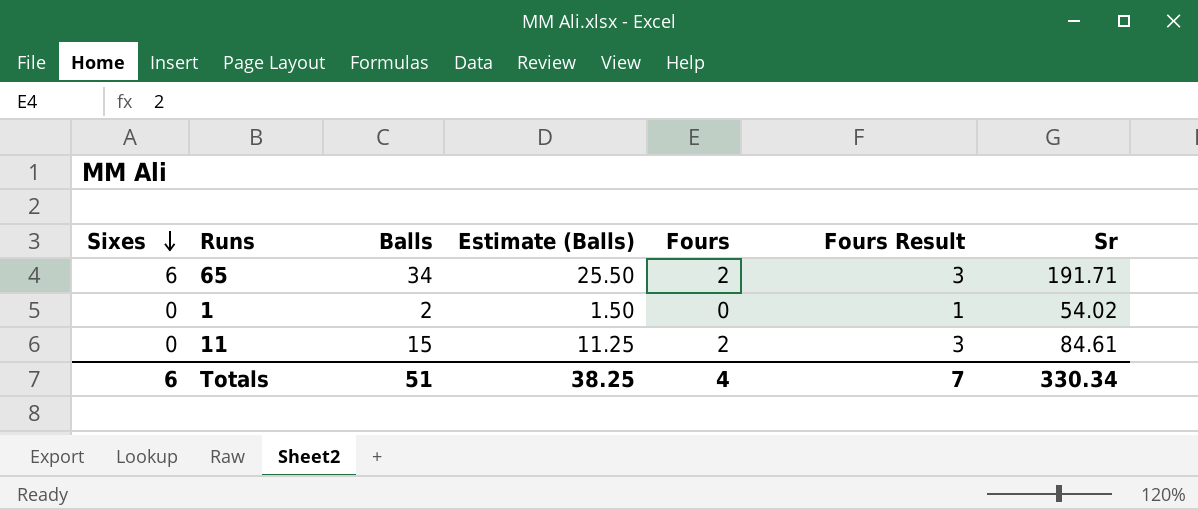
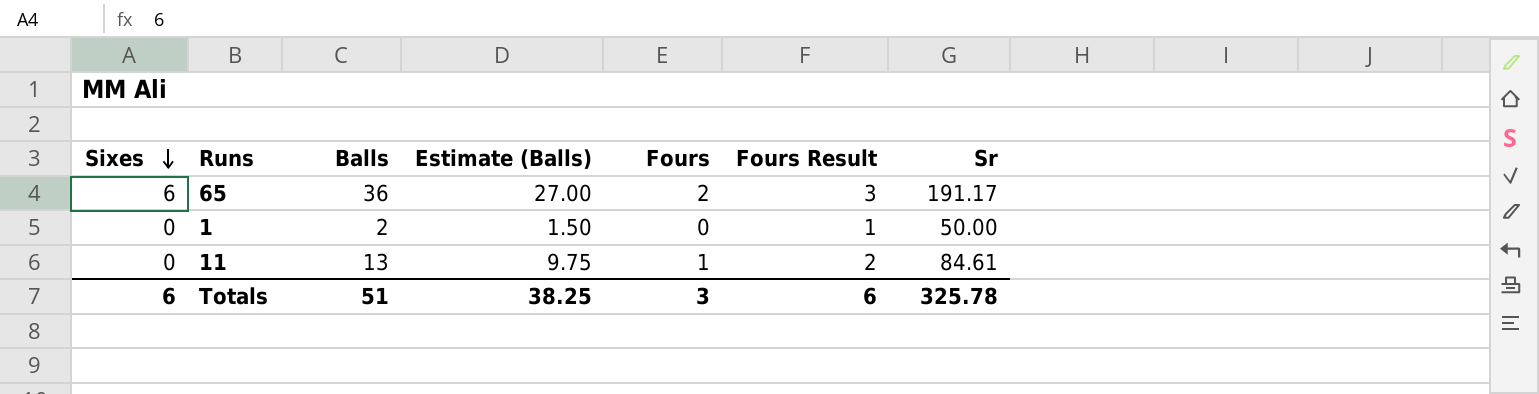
65 | Balls: 34 -> 36
65 | Estimate (Balls): 25.50 -> 27.00
65 | Sr: 191.71 -> 191.17
1 | Sr: 54.02 -> 50.00
11 | Balls: 15 -> 13
11 | Estimate (Balls): 11.25 -> 9.75
11 | Fours: 2 -> 1
11 | Fours Result: 3 -> 2
Totals | Fours: 4 -> 3
Totals | Fours Result: 7 -> 6
Totals | Sr: 330.34 -> 325.78

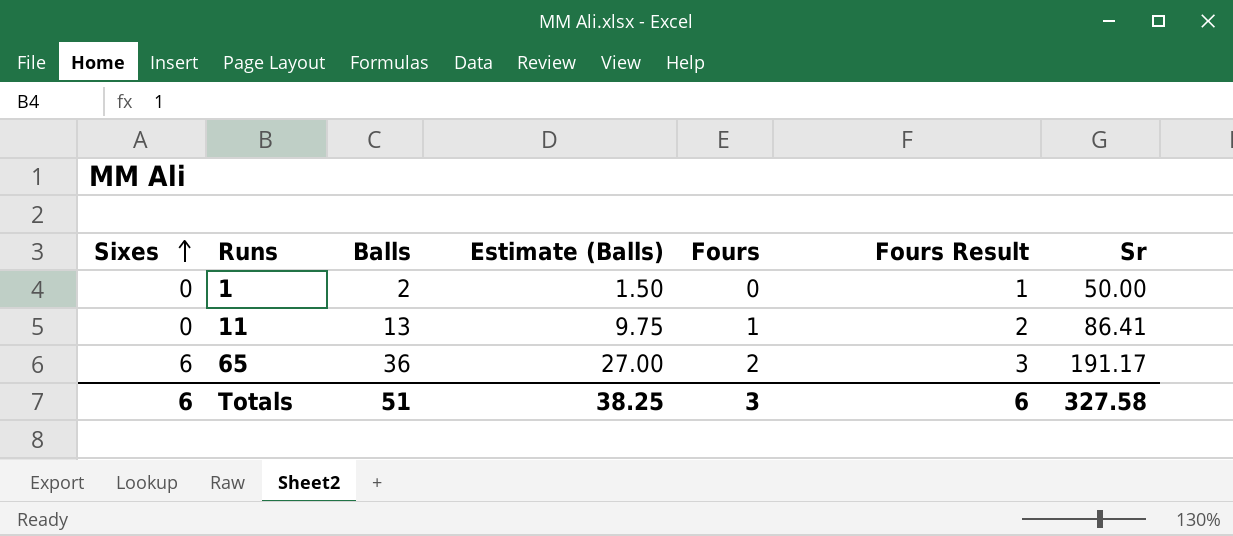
row order: Sixes descending -> Sixes ascending
11 | Sr: 84.61 -> 86.41
Totals | Sr: 325.78 -> 327.58

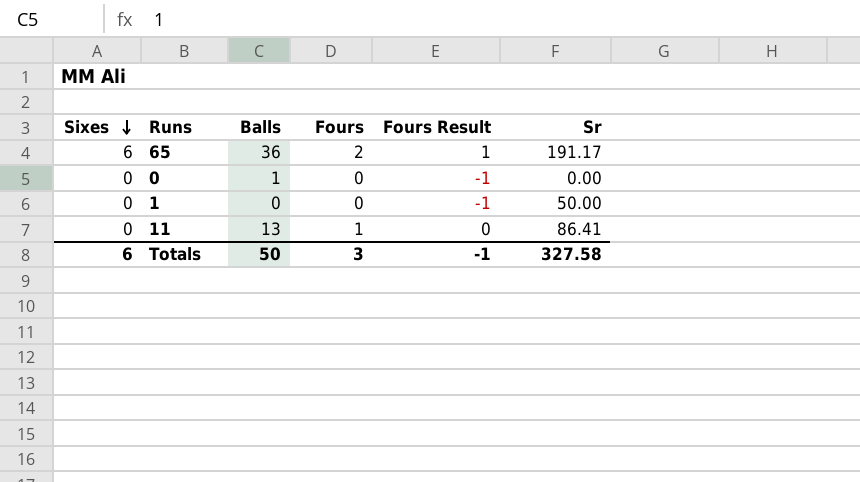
row order: Sixes ascending -> Sixes descending
column Estimate (Balls) | formula: [Balls] * 0.75 -> none
column Fours Result | formula: [Fours] + 1 -> [Fours] - 1
row 0: none -> 0 | 1 | 0 | -1 | 0.00
1 | Balls: 2 -> 0
Totals | Balls: 51 -> 50
Totals | Fours Result: 6 -> -1

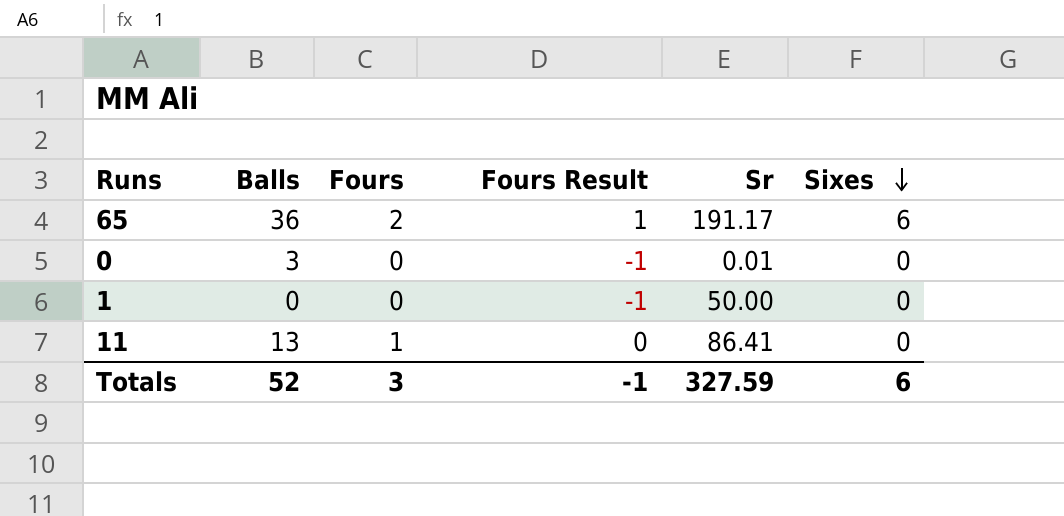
column Sixes | position: 1 -> 6
0 | Balls: 1 -> 3
0 | Sr: 0.00 -> 0.01
Totals | Balls: 50 -> 52
Totals | Sr: 327.58 -> 327.59

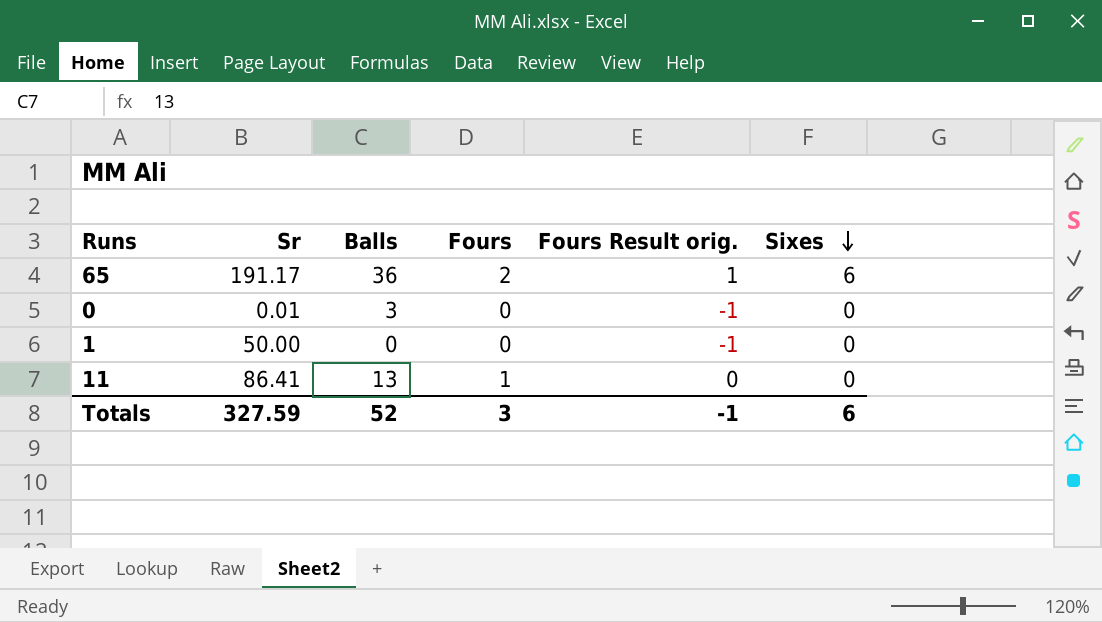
column Sr | position: 5 -> 2
column name: Fours Result -> Fours Result orig.

